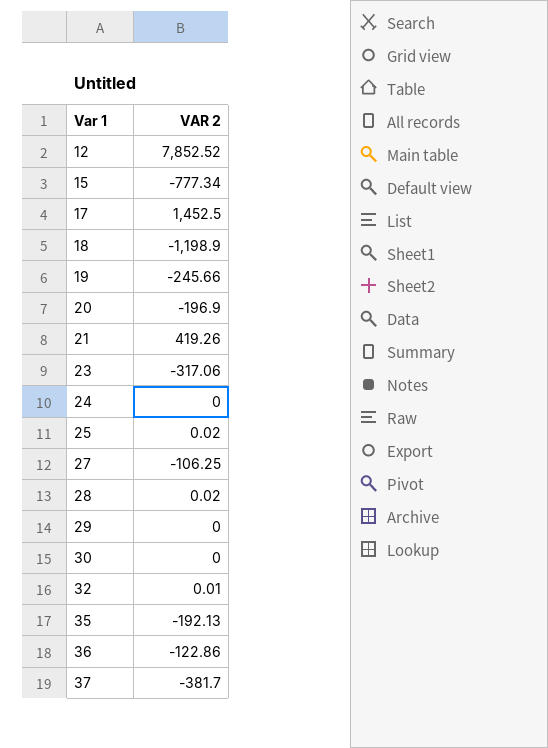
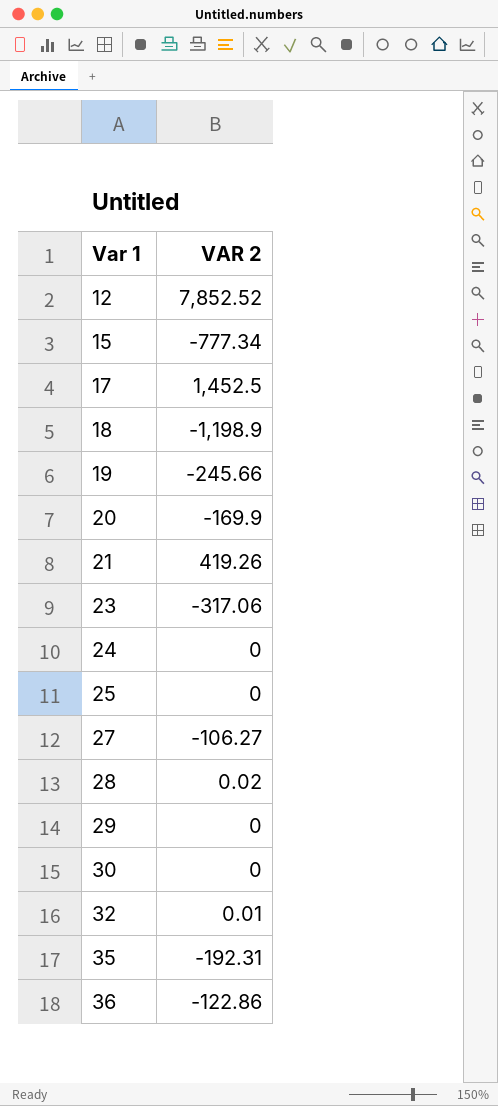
row 37: -381.7 -> none
20 | VAR 2: -196.9 -> -169.9
25 | VAR 2: 0.02 -> 0
27 | VAR 2: -106.25 -> -106.27
35 | VAR 2: -192.13 -> -192.31

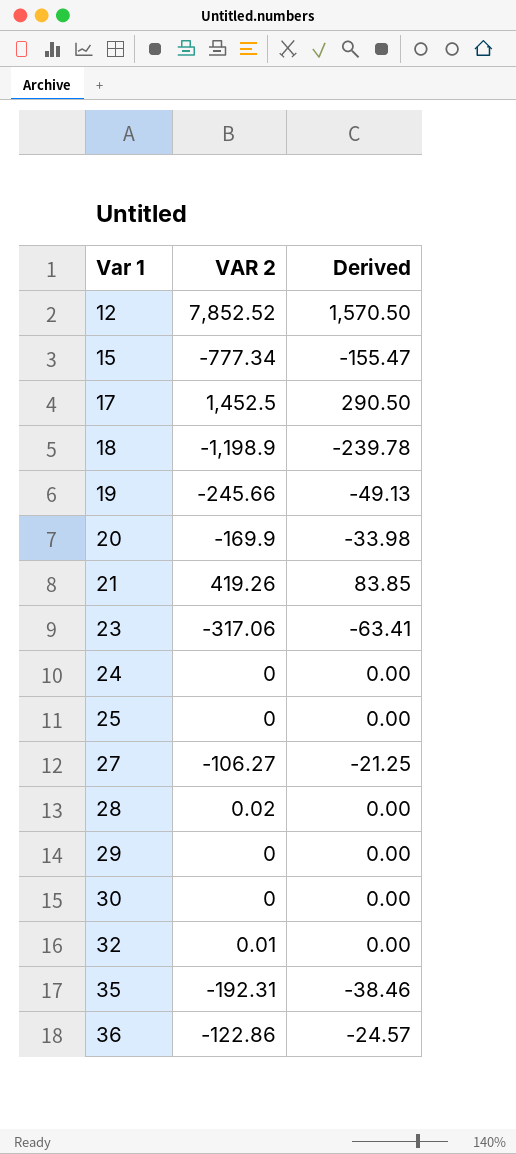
column Derived | formula: none -> [VAR 2] * 0.2

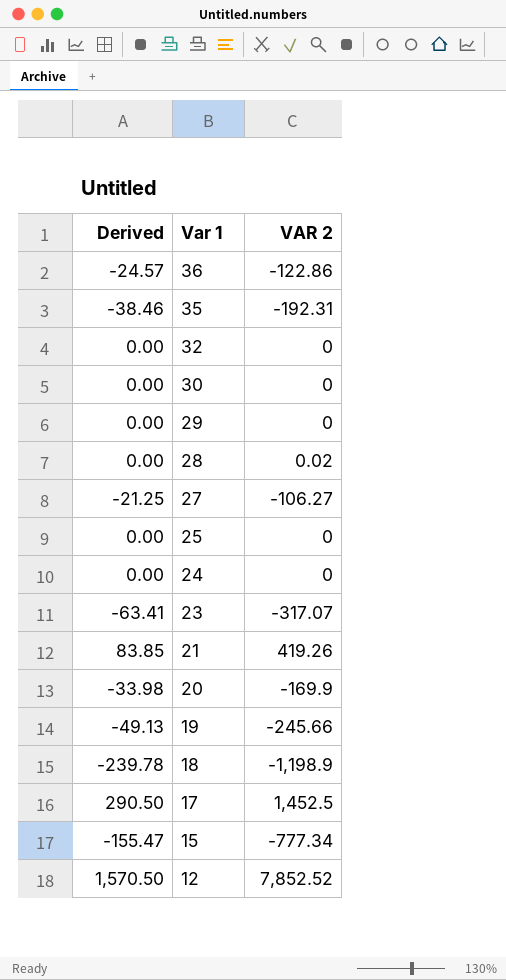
row order: Var 1 ascending -> Var 1 descending
column Derived | position: 3 -> 1
32 | VAR 2: 0.01 -> 0
23 | VAR 2: -317.06 -> -317.07

